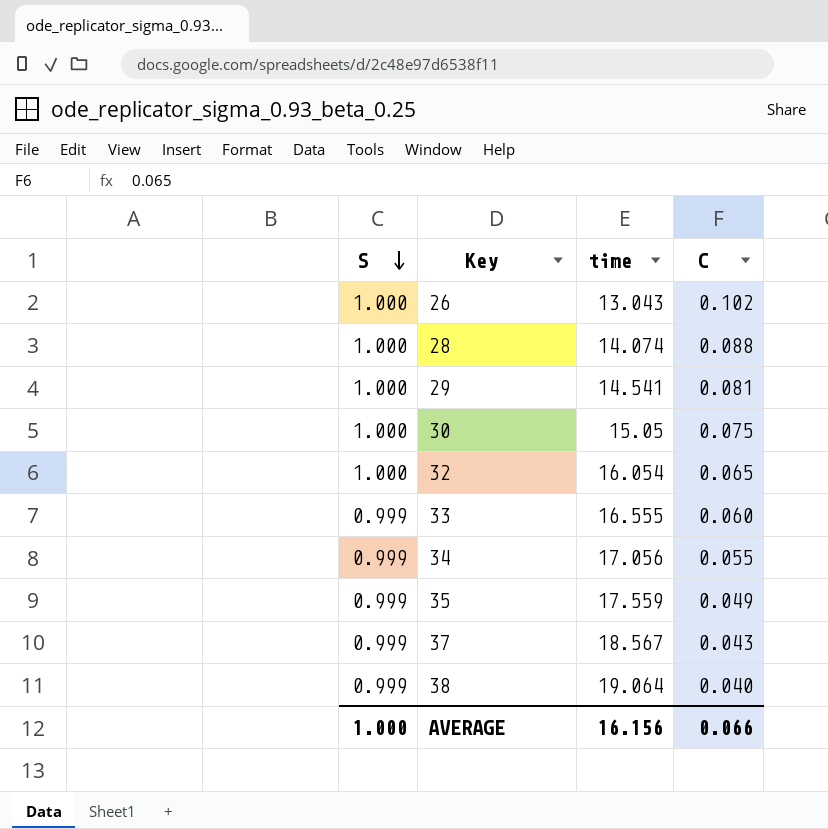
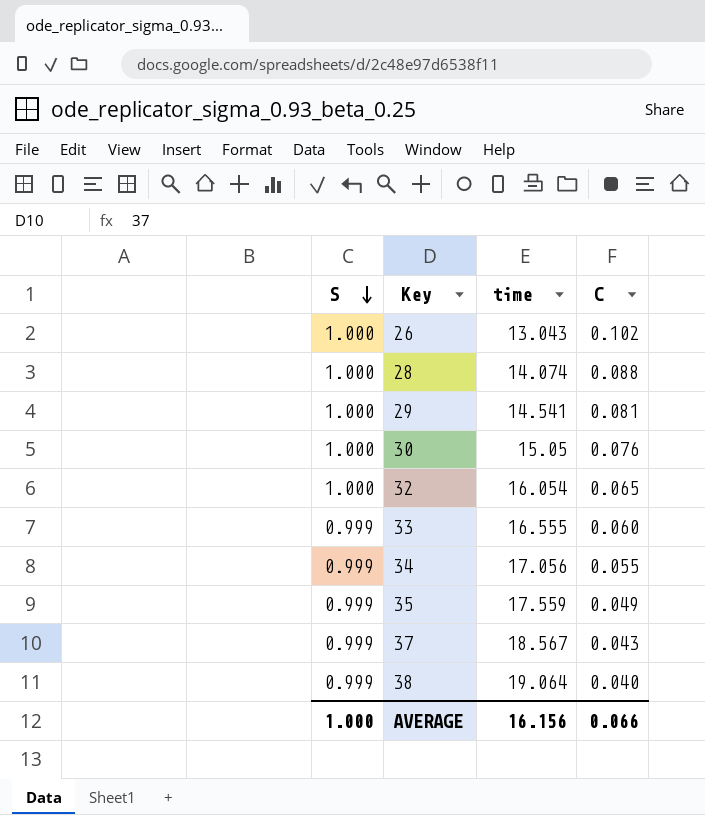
30 | C: 0.075 -> 0.076

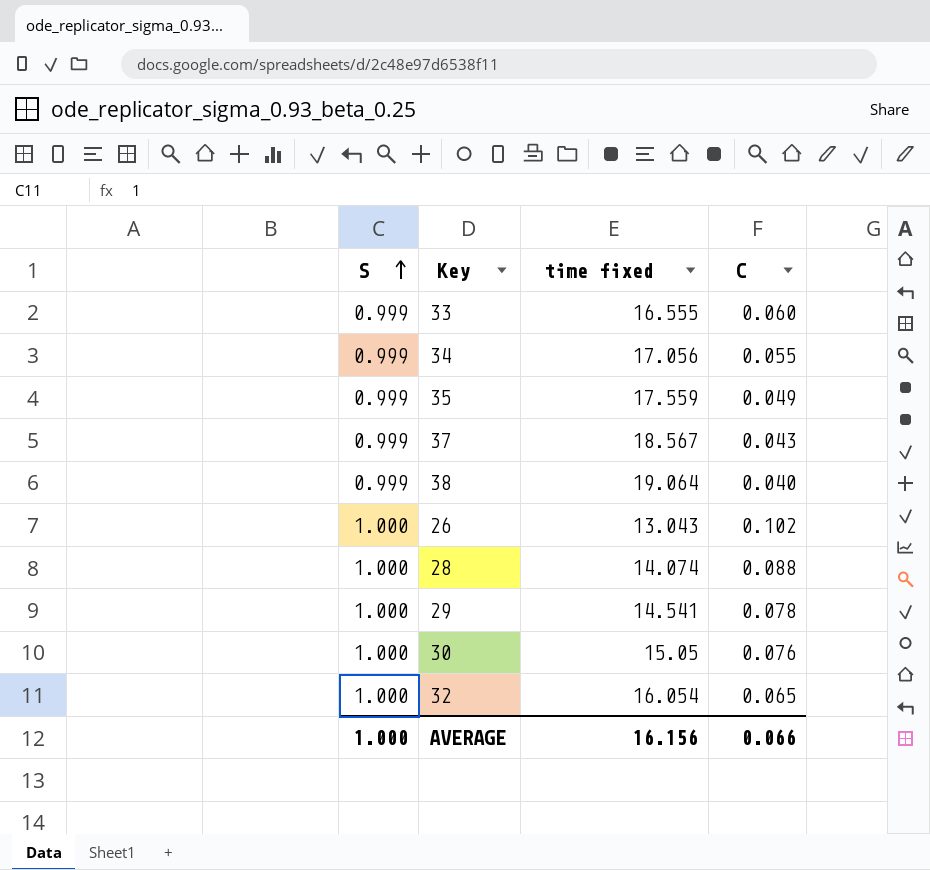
row order: S descending -> S ascending
column name: time -> time fixed
29 | C: 0.081 -> 0.078

